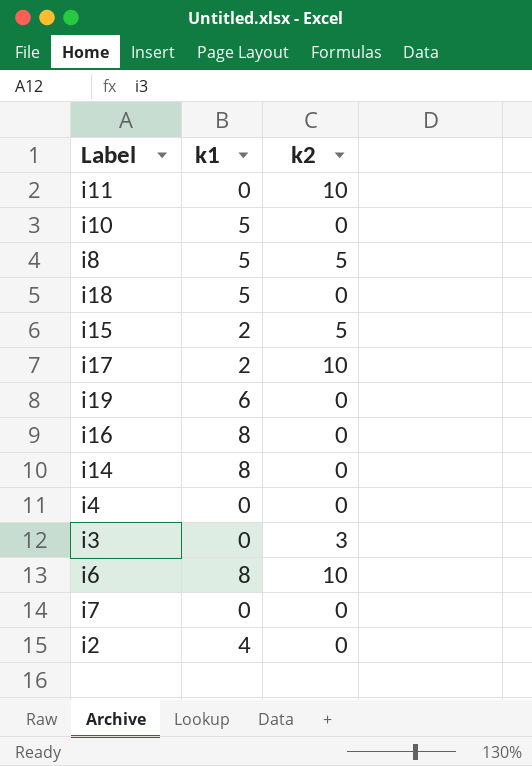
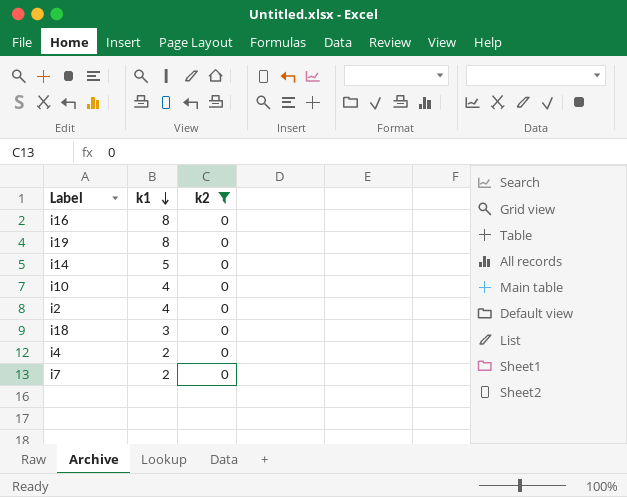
filter: none -> k2 = 0
row order: none -> k1 descending
i19 | k1: 6 -> 8
i14 | k1: 8 -> 5
i10 | k1: 5 -> 4
i18 | k1: 5 -> 3
i4 | k1: 0 -> 2
i7 | k1: 0 -> 2

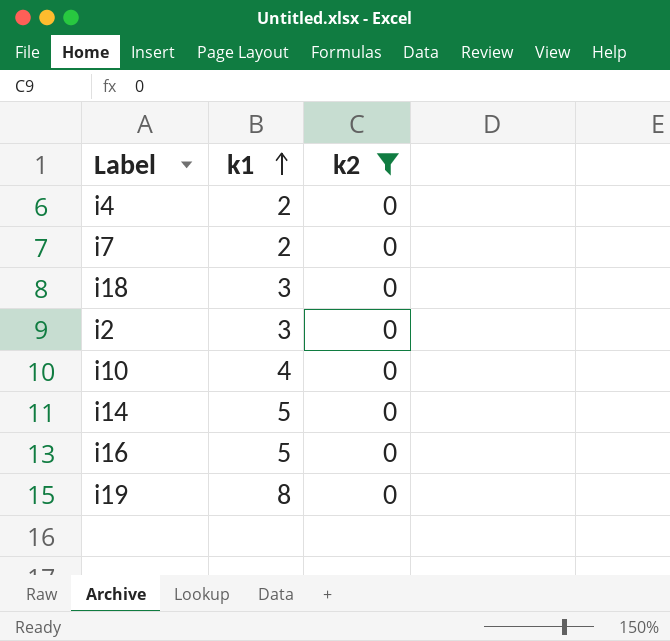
row order: k1 descending -> k1 ascending
i2 | k1: 4 -> 3
i16 | k1: 8 -> 5

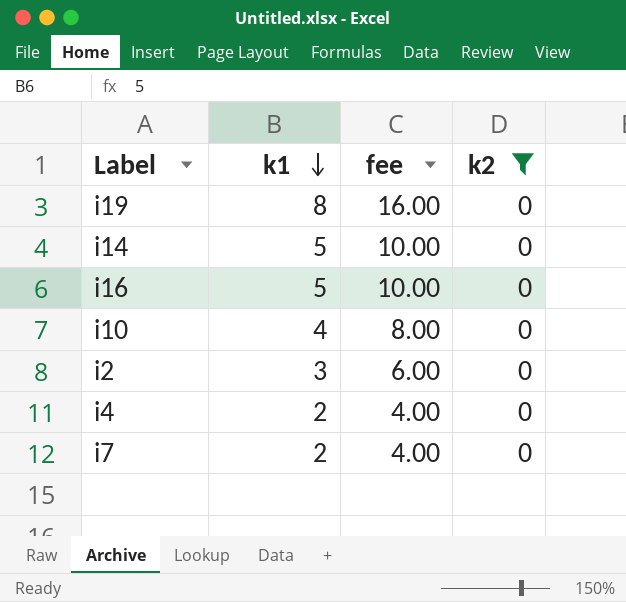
row order: k1 ascending -> k1 descending
column fee | formula: none -> [k1] * 2
row i18: 3 | 0 -> none

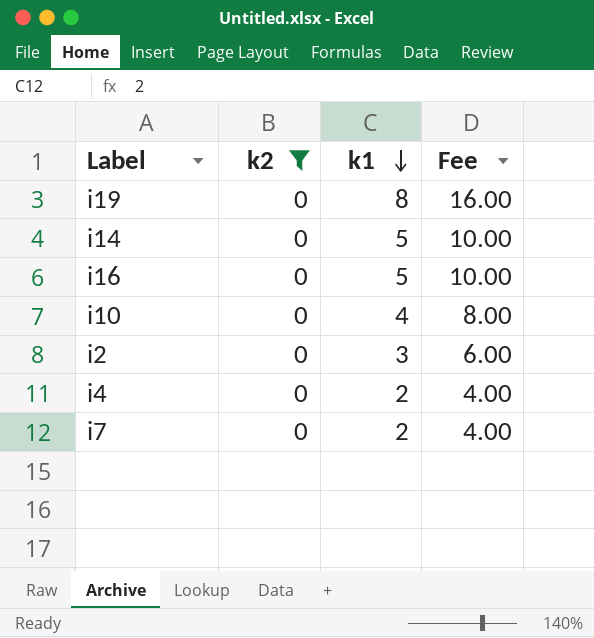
column k2 | position: 4 -> 2
column name: fee -> Fee

